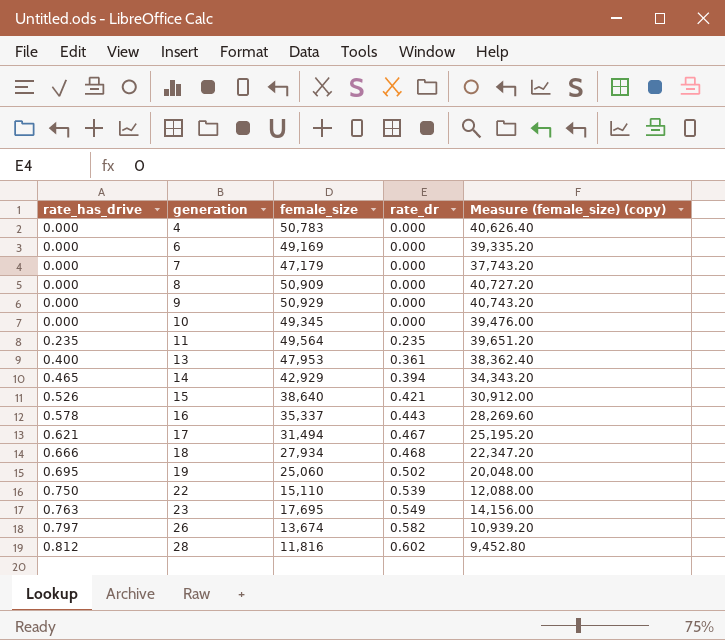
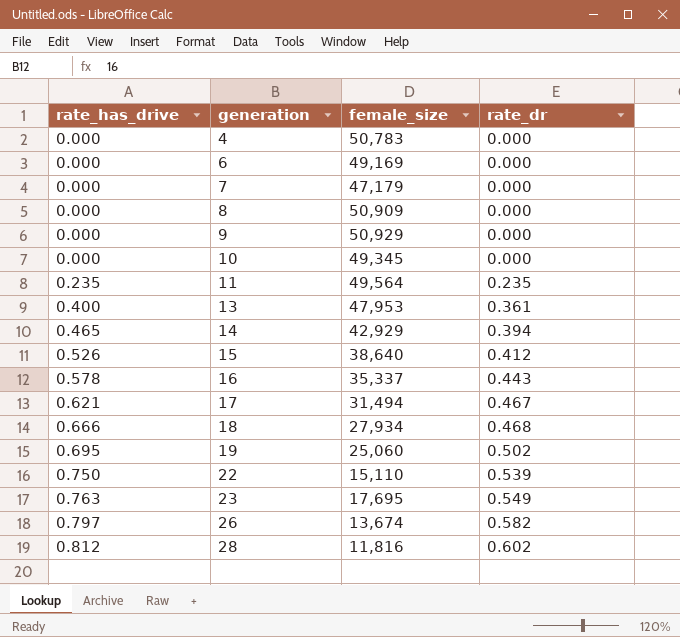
column Measure (female_size) (copy) | formula: [female_size] * 0.8 -> none
15 | rate_dr: 0.421 -> 0.412

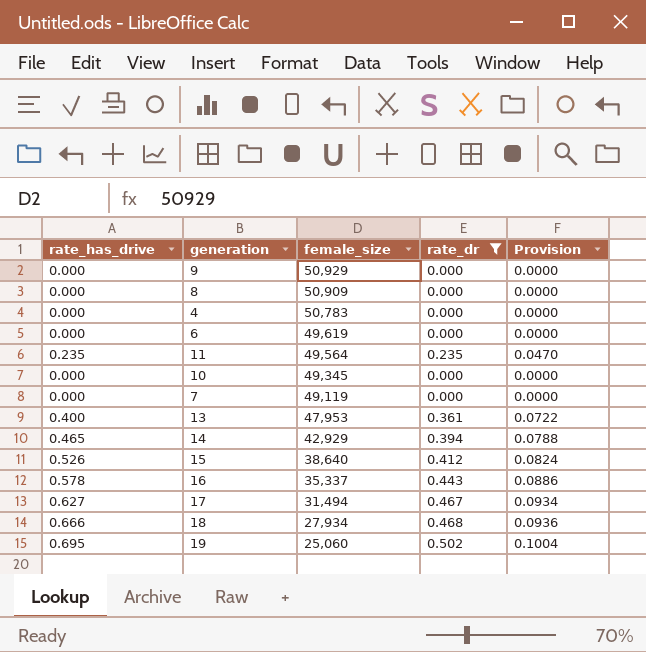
filter: none -> rate_dr <= 0.502
row order: rate_has_drive ascending -> female_size descending
column Provision | formula: none -> [rate_dr] * 0.2
6 | female_size: 49,169 -> 49,619
7 | female_size: 47,179 -> 49,119
17 | rate_has_drive: 0.621 -> 0.627

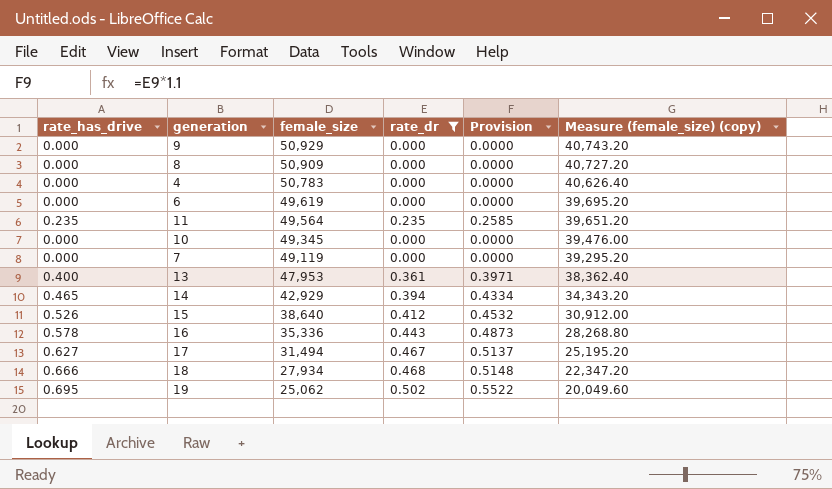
column Provision | formula: [rate_dr] * 0.2 -> [rate_dr] * 1.1
column Measure (female_size) (copy) | formula: none -> [female_size] * 0.8
16 | female_size: 35,337 -> 35,336
19 | female_size: 25,060 -> 25,062

